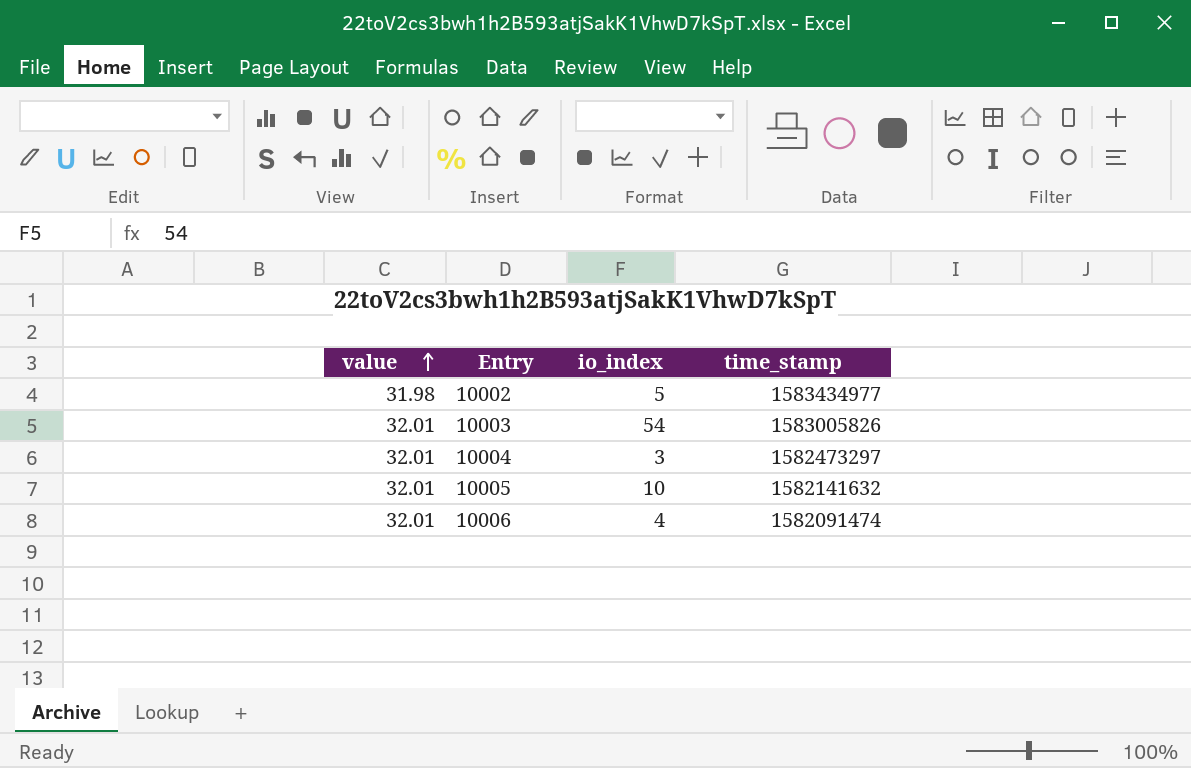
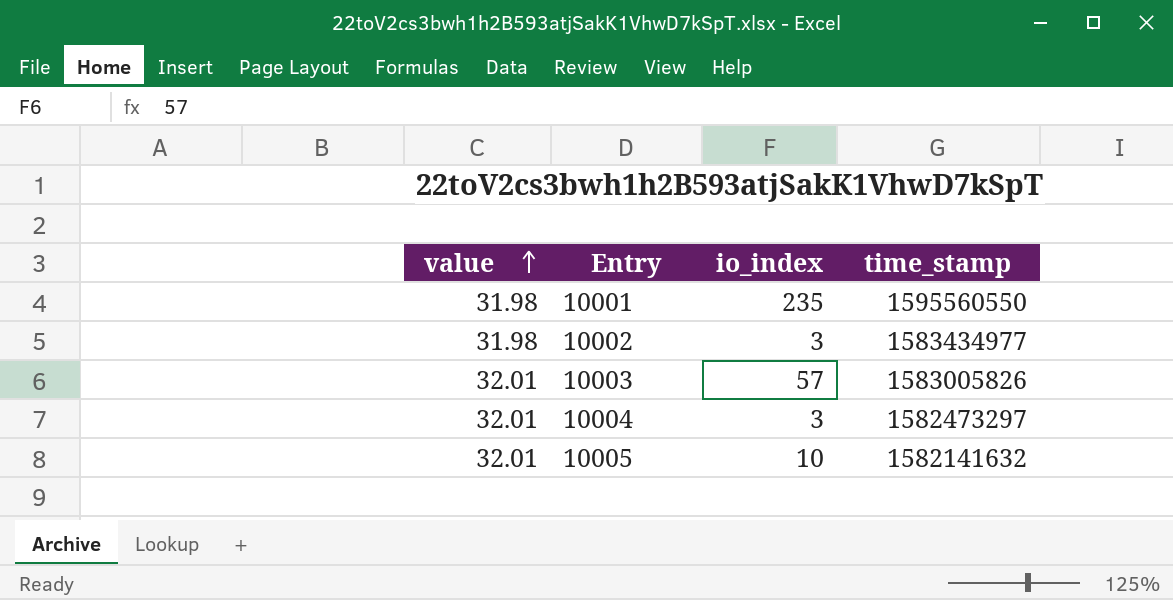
row 10006: 32.01 | 4 | 1582091474 -> none
row 10001: none -> 31.98 | 235 | 1595560550
10002 | io_index: 5 -> 3
10003 | io_index: 54 -> 57

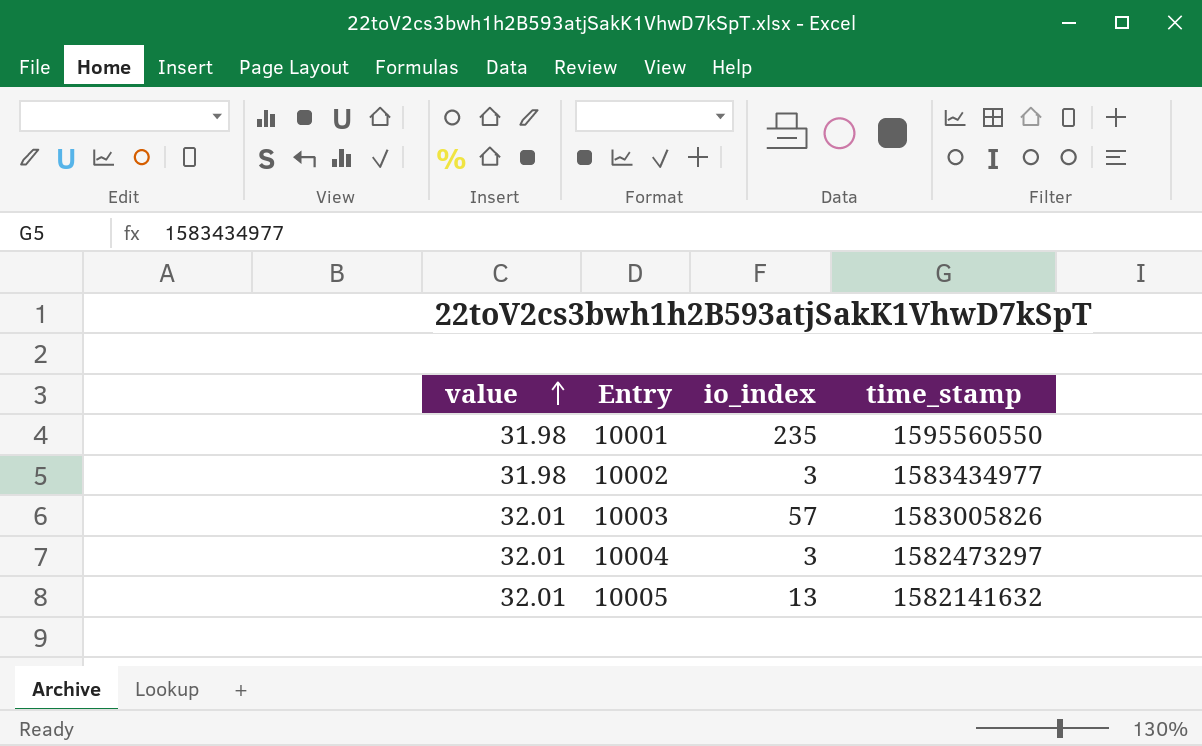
10005 | io_index: 10 -> 13

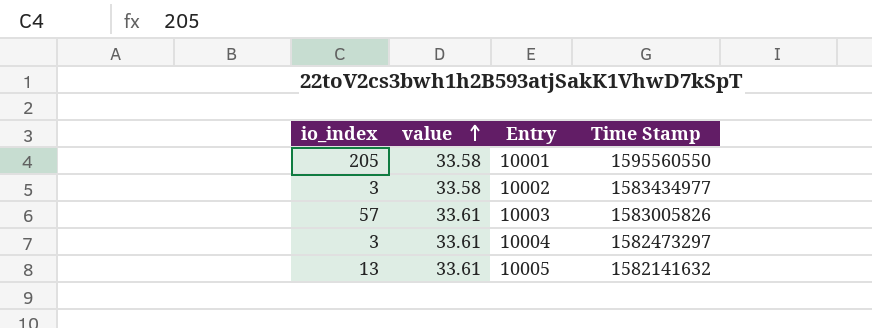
column io_index | position: 3 -> 1
column name: time_stamp -> Time Stamp
10001 | io_index: 235 -> 205
10001 | value: 31.98 -> 33.58
10002 | value: 31.98 -> 33.58
10003 | value: 32.01 -> 33.61
10004 | value: 32.01 -> 33.61
10005 | value: 32.01 -> 33.61

